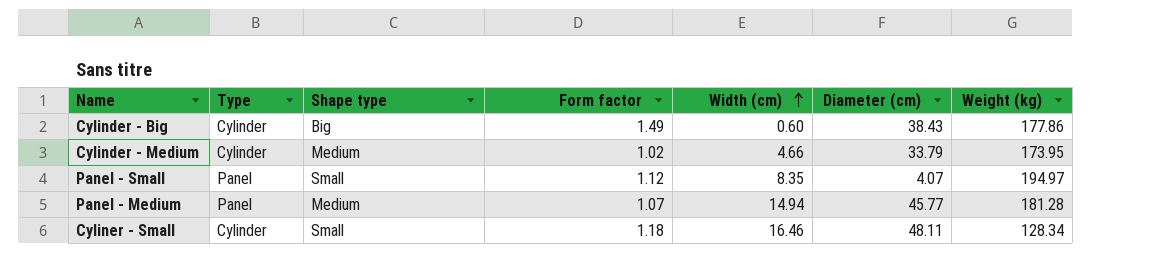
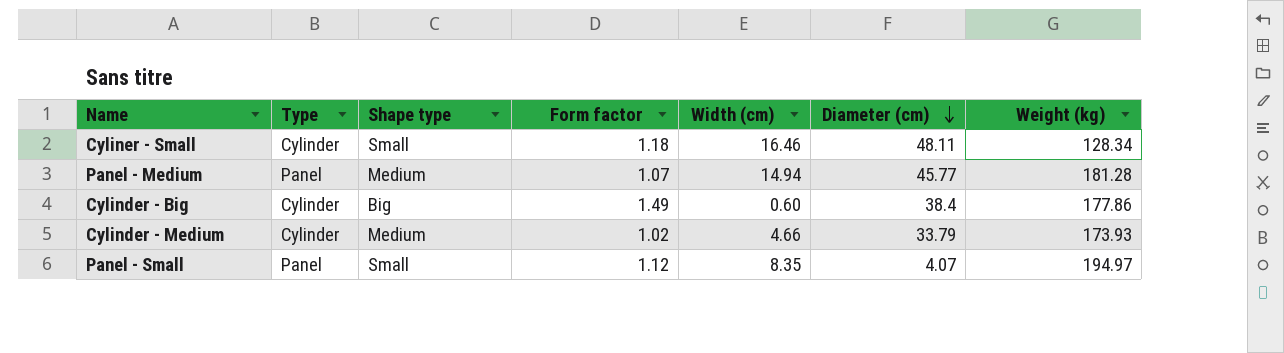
row order: Width (cm) ascending -> Diameter (cm) descending
Cylinder - Big | Diameter (cm): 38.43 -> 38.4
Cylinder - Medium | Weight (kg): 173.95 -> 173.93

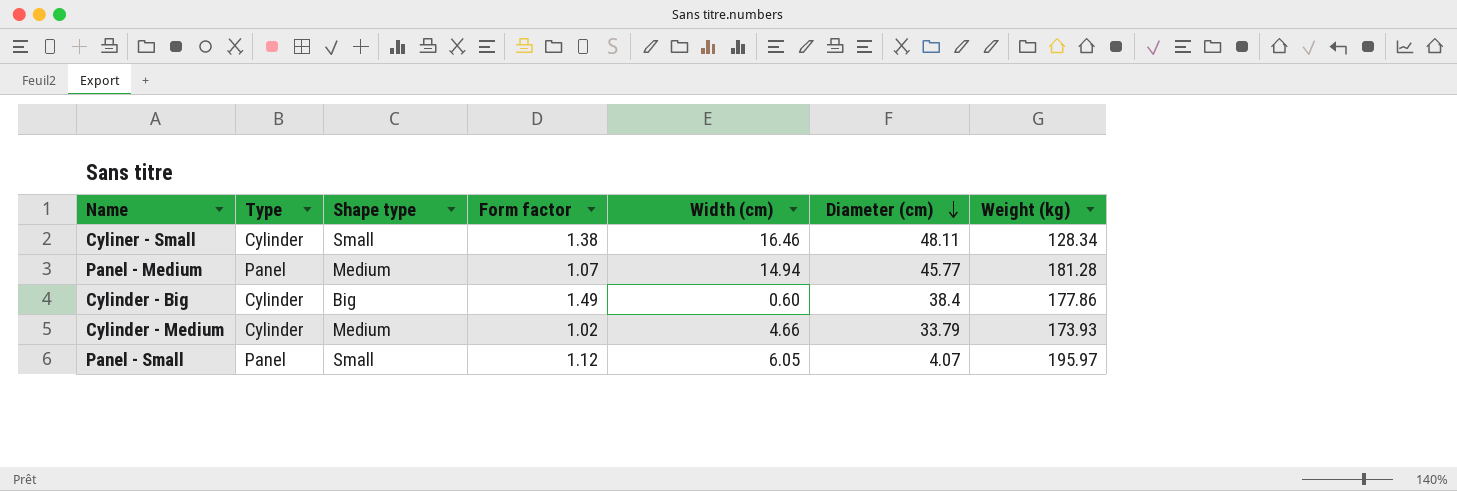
Cyliner - Small | Form factor: 1.18 -> 1.38
Panel - Small | Width (cm): 8.35 -> 6.05
Panel - Small | Weight (kg): 194.97 -> 195.97

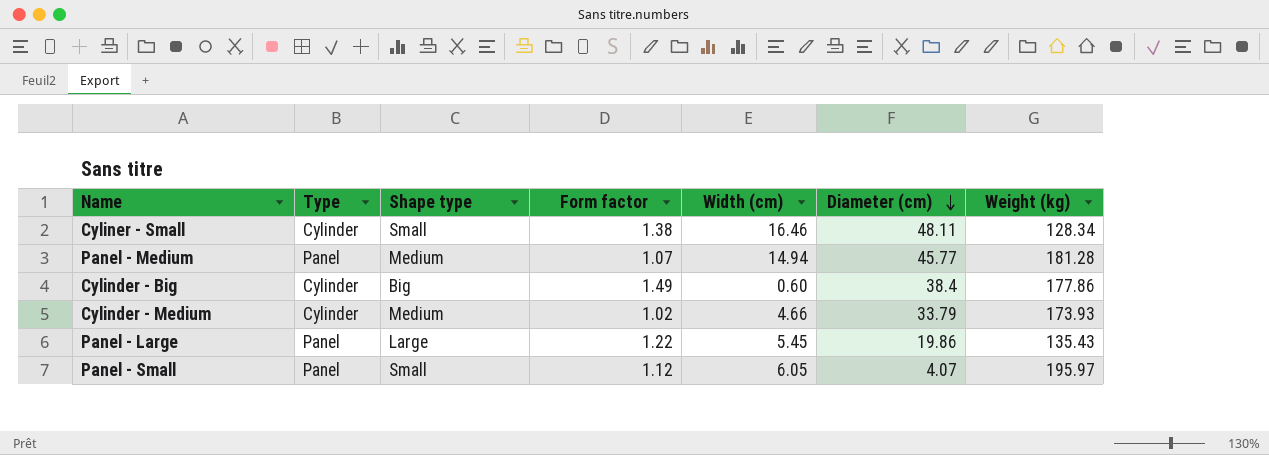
row Panel - Large: none -> Panel | Large | 1.22 | 5.45 | 19.86 | 135.43

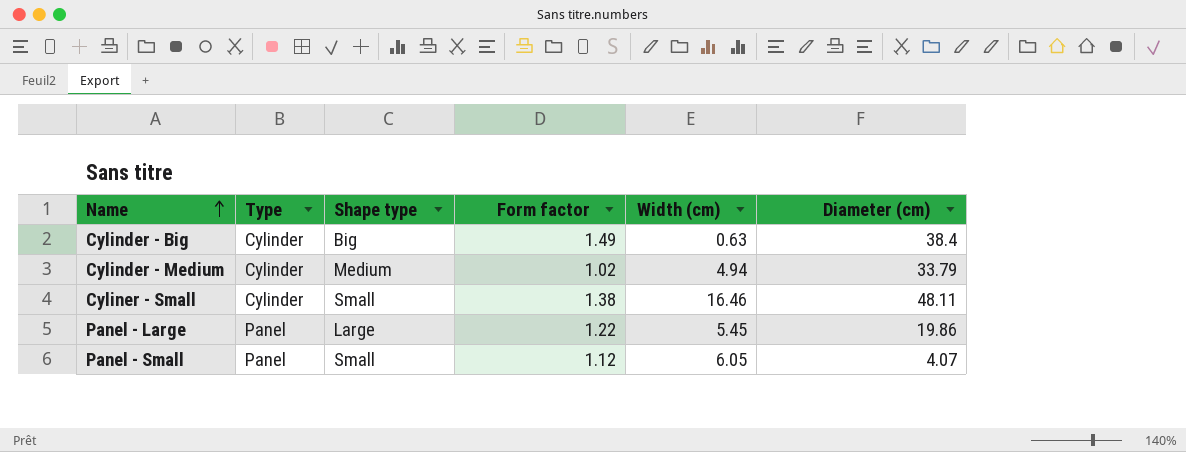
row order: Diameter (cm) descending -> Name ascending
column Weight (kg) | position: 7 -> none
row Panel - Medium: Panel | Medium | 1.07 | 14.94 | 45.77 | 181.28 -> none
Cylinder - Big | Width (cm): 0.60 -> 0.63
Cylinder - Medium | Width (cm): 4.66 -> 4.94

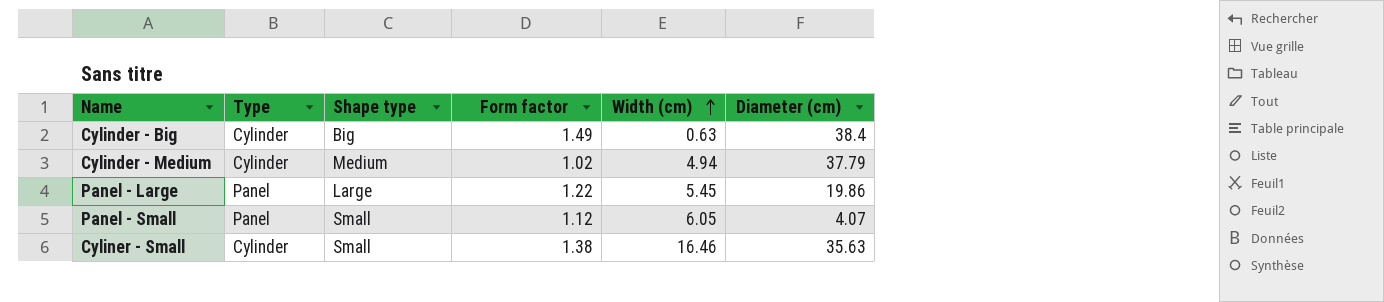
row order: Name ascending -> Width (cm) ascending
Cylinder - Medium | Diameter (cm): 33.79 -> 37.79
Cyliner - Small | Diameter (cm): 48.11 -> 35.63

